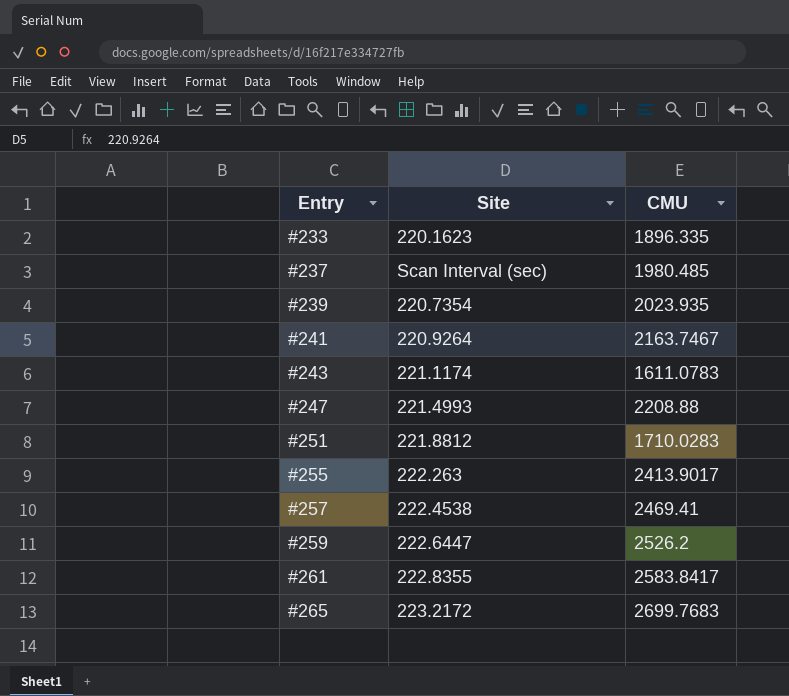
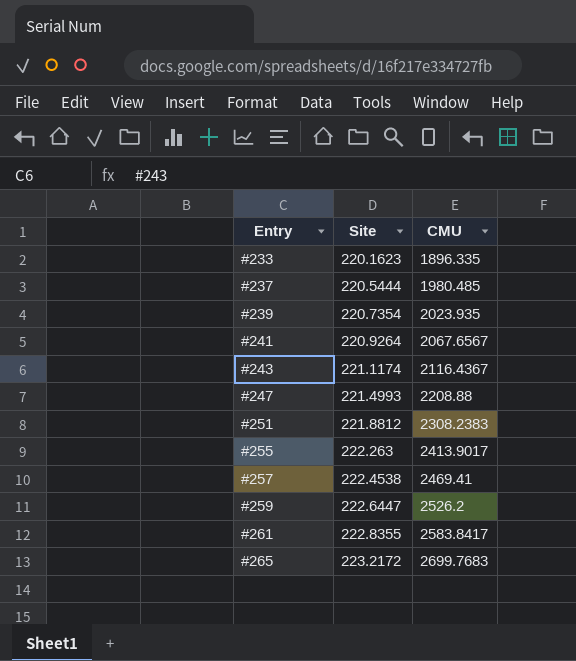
#237 | Site: Scan Interval (sec) -> 220.5444
#241 | CMU: 2163.7467 -> 2067.6567
#243 | CMU: 1611.0783 -> 2116.4367
#251 | CMU: 1710.0283 -> 2308.2383

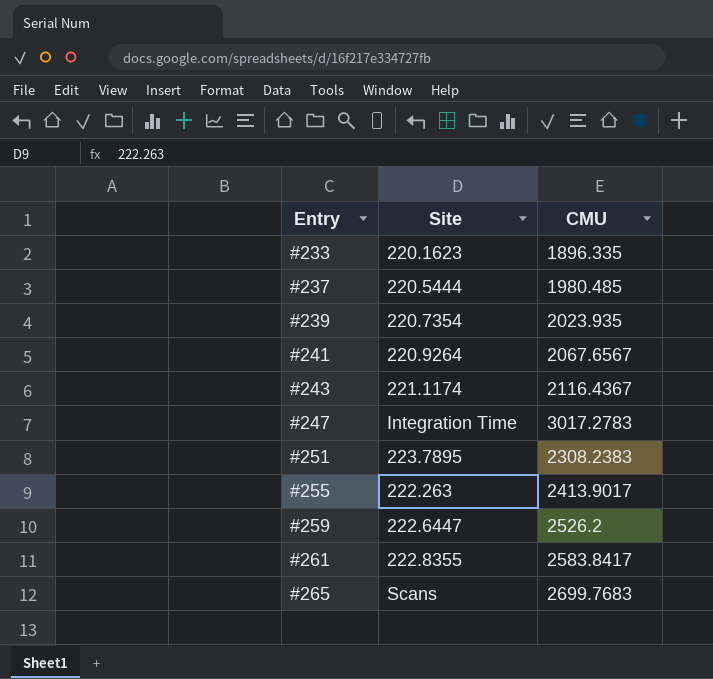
row #257: 222.4538 | 2469.41 -> none
#247 | Site: 221.4993 -> Integration Time
#247 | CMU: 2208.88 -> 3017.2783
#251 | Site: 221.8812 -> 223.7895
#265 | Site: 223.2172 -> Scans

